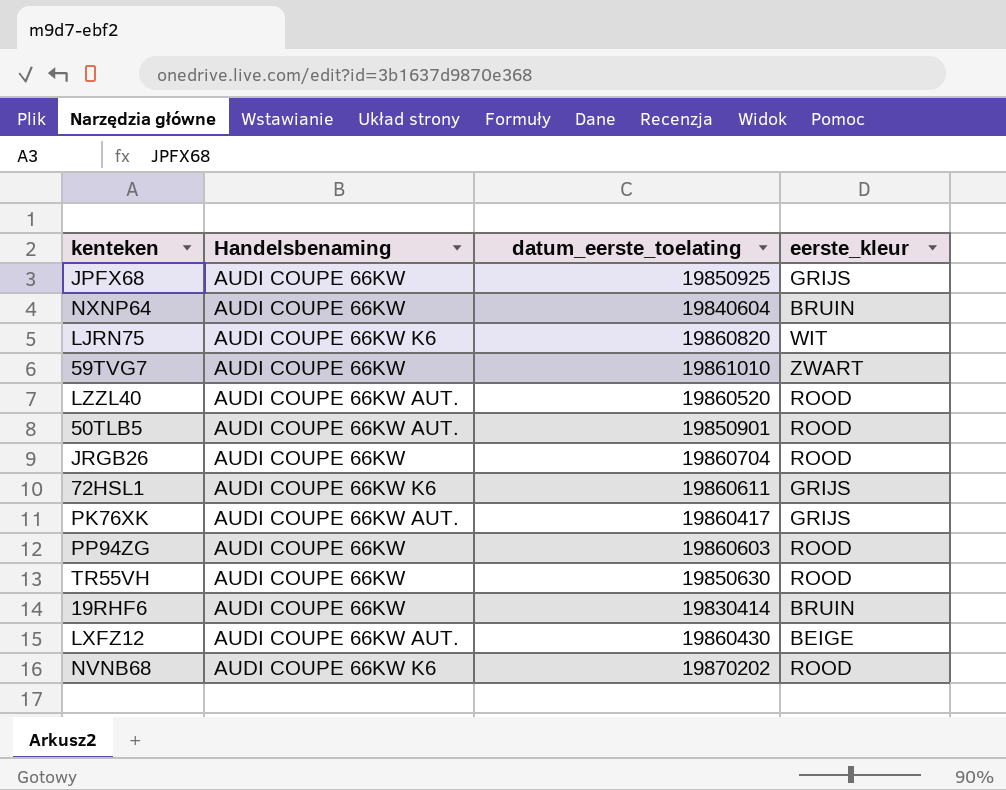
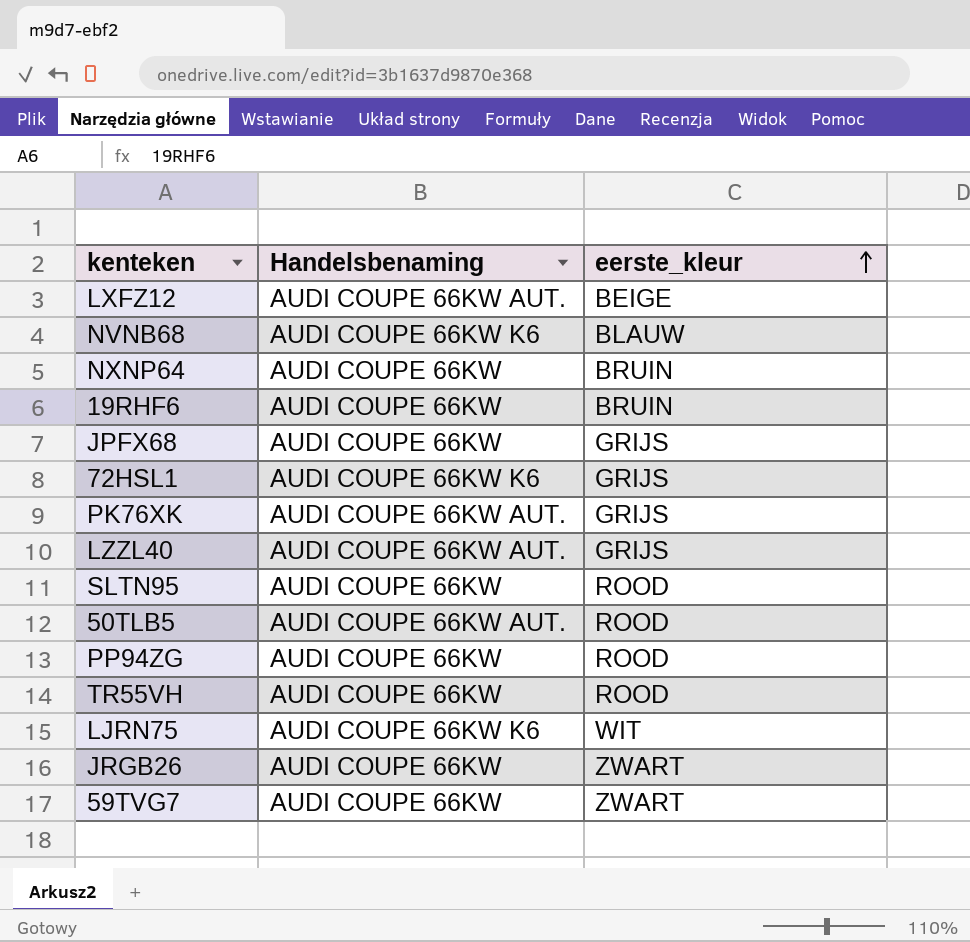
row order: none -> eerste_kleur ascending
column datum_eerste_toelating | position: 3 -> none
NVNB68 | eerste_kleur: ROOD -> BLAUW
LZZL40 | eerste_kleur: ROOD -> GRIJS
row SLTN95: none -> AUDI COUPE 66KW | ROOD
JRGB26 | eerste_kleur: ROOD -> ZWART

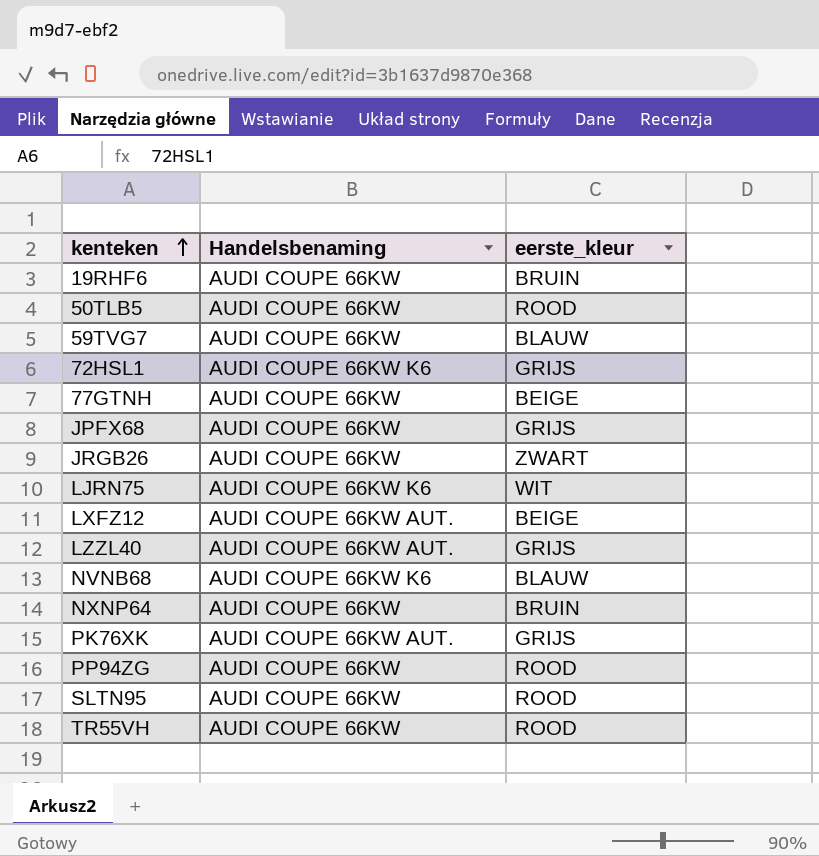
row order: eerste_kleur ascending -> kenteken ascending
50TLB5 | Handelsbenaming: AUDI COUPE 66KW AUT. -> AUDI COUPE 66KW
59TVG7 | eerste_kleur: ZWART -> BLAUW
row 77GTNH: none -> AUDI COUPE 66KW | BEIGE

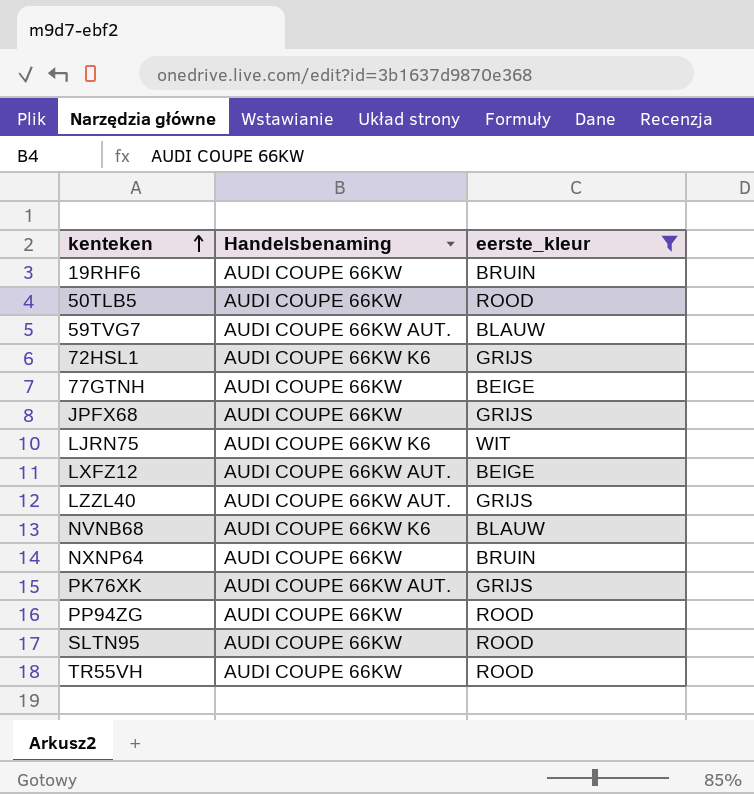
filter: none -> eerste_kleur != ZWART
59TVG7 | Handelsbenaming: AUDI COUPE 66KW -> AUDI COUPE 66KW AUT.

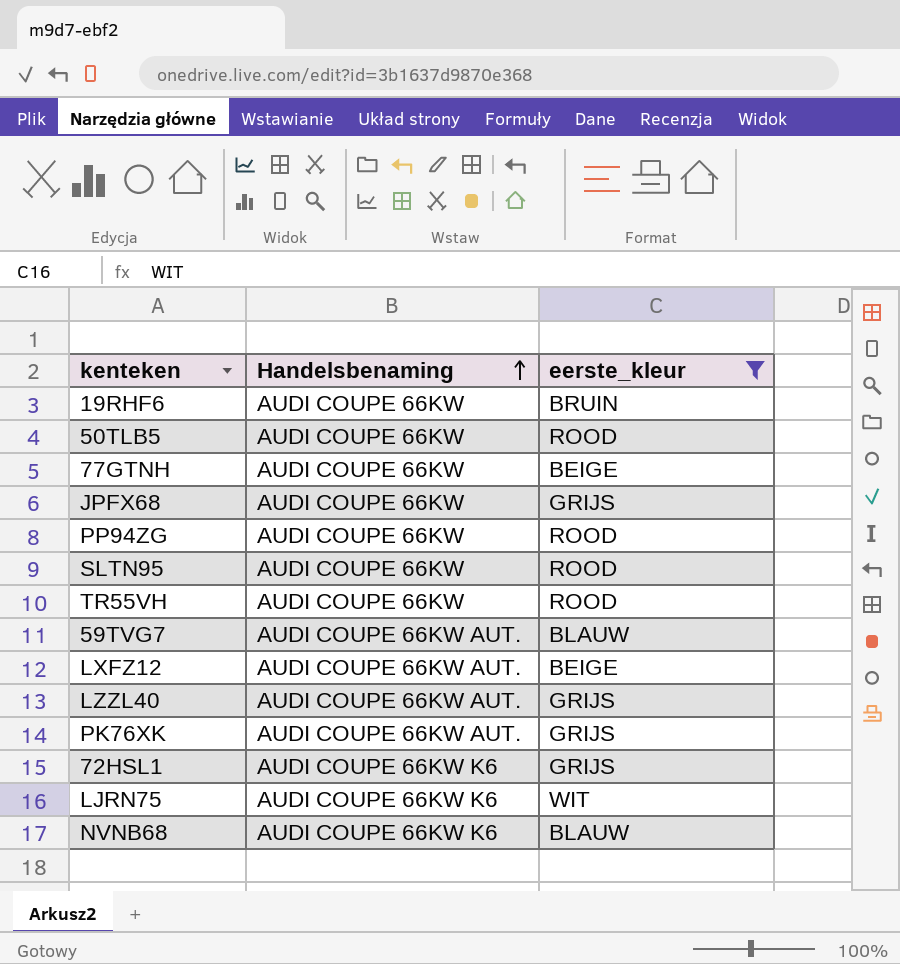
row order: kenteken ascending -> Handelsbenaming ascending
row NXNP64: AUDI COUPE 66KW | BRUIN -> none

